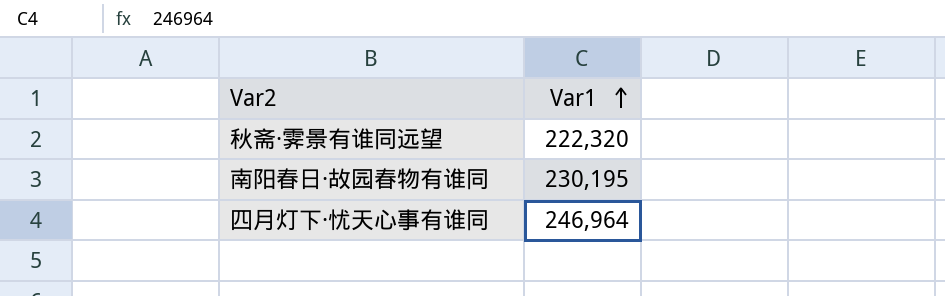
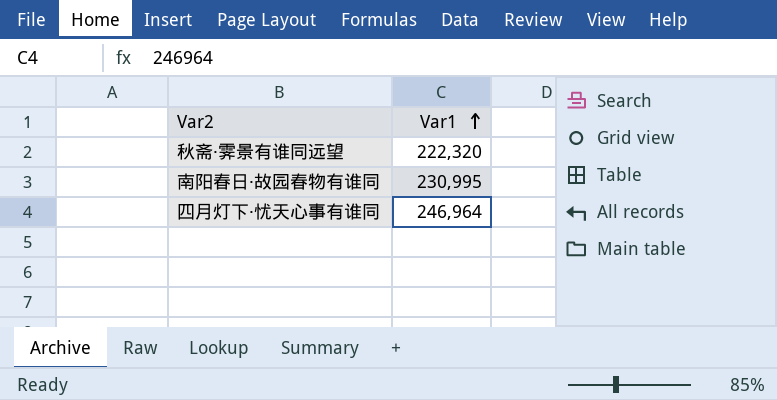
南阳春日·故园春物有谁同 | Var1: 230,195 -> 230,995

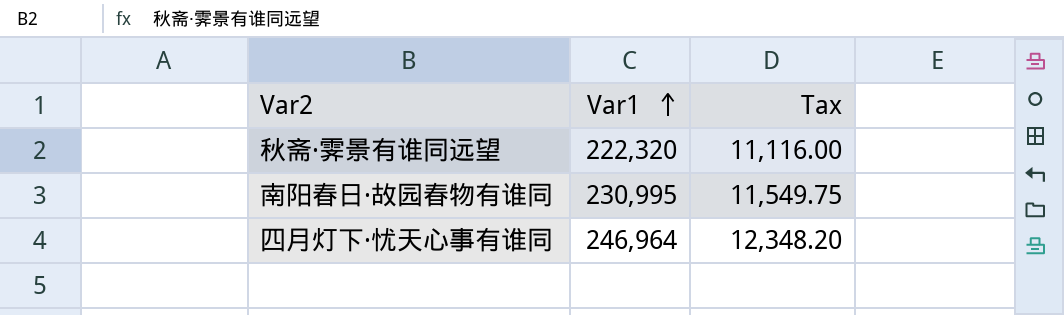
column Tax | formula: none -> [Var1] * 0.05

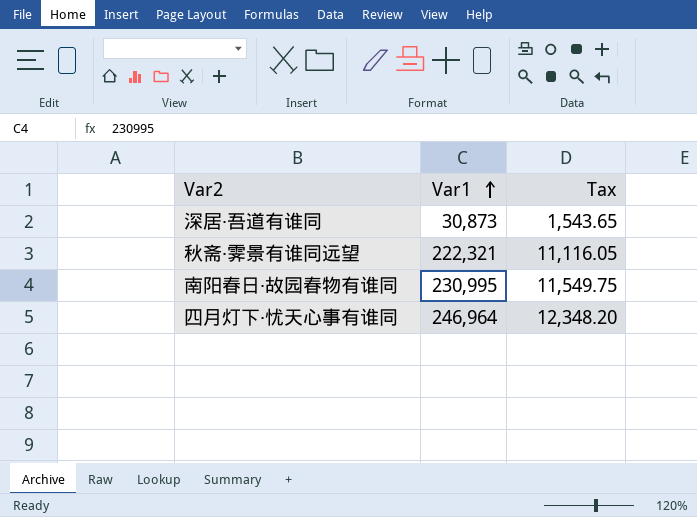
row 深居·吾道有谁同: none -> 30,873 | 1,543.65
秋斋·霁景有谁同远望 | Var1: 222,320 -> 222,321
秋斋·霁景有谁同远望 | Tax: 11,116.00 -> 11,116.05

